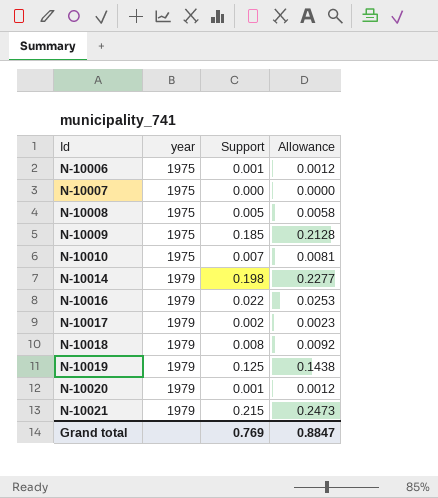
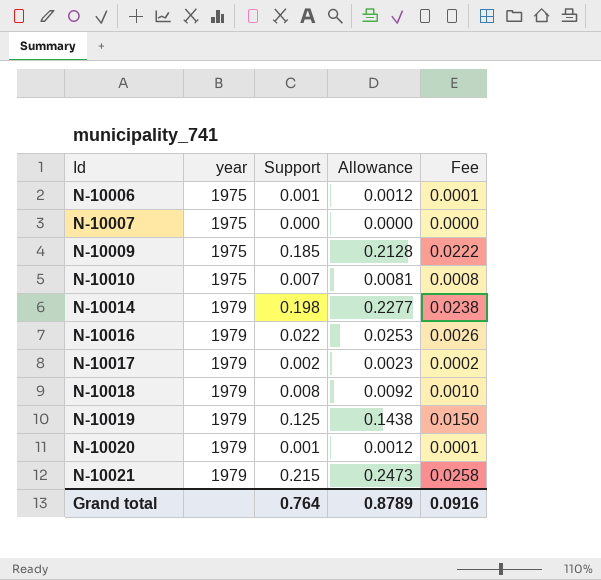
column Fee | formula: none -> [Support] * 0.12
row N-10008: 1975 | 0.005 | 0.0058 -> none
Grand total | Support: 0.769 -> 0.764
Grand total | Allowance: 0.8847 -> 0.8789

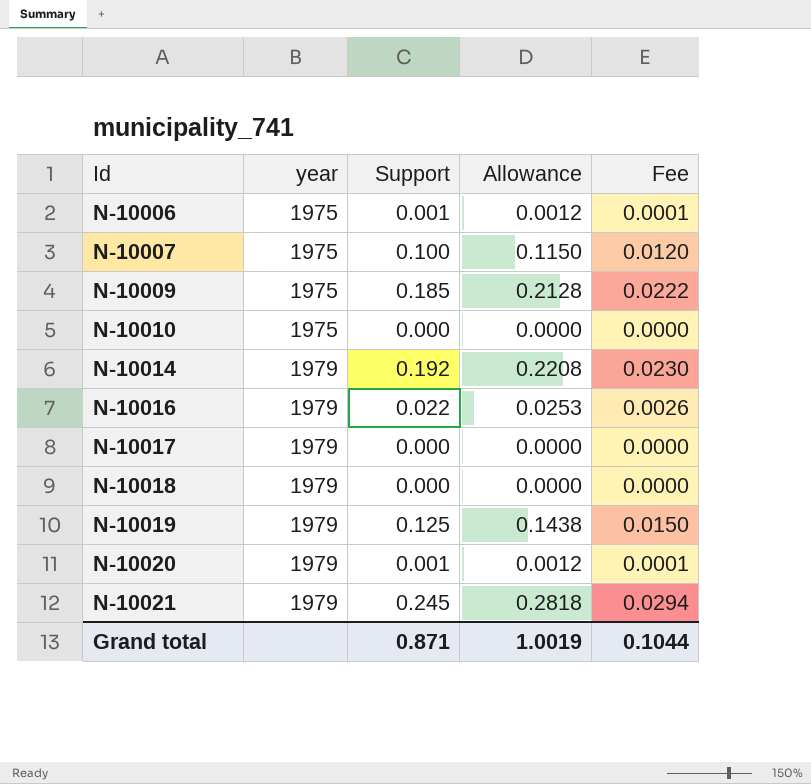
N-10007 | Support: 0.000 -> 0.100
N-10007 | Allowance: 0.0000 -> 0.1150
N-10007 | Fee: 0.0000 -> 0.0120
N-10010 | Support: 0.007 -> 0.000
N-10010 | Allowance: 0.0081 -> 0.0000
N-10010 | Fee: 0.0008 -> 0.0000
N-10014 | Support: 0.198 -> 0.192
N-10014 | Allowance: 0.2277 -> 0.2208
N-10014 | Fee: 0.0238 -> 0.0230
N-10017 | Support: 0.002 -> 0.000
N-10017 | Allowance: 0.0023 -> 0.0000
N-10017 | Fee: 0.0002 -> 0.0000
N-10018 | Support: 0.008 -> 0.000
N-10018 | Allowance: 0.0092 -> 0.0000
N-10018 | Fee: 0.0010 -> 0.0000
N-10021 | Support: 0.215 -> 0.245
N-10021 | Allowance: 0.2473 -> 0.2818
N-10021 | Fee: 0.0258 -> 0.0294
Grand total | Support: 0.764 -> 0.871
Grand total | Allowance: 0.8789 -> 1.0019
Grand total | Fee: 0.0916 -> 0.1044

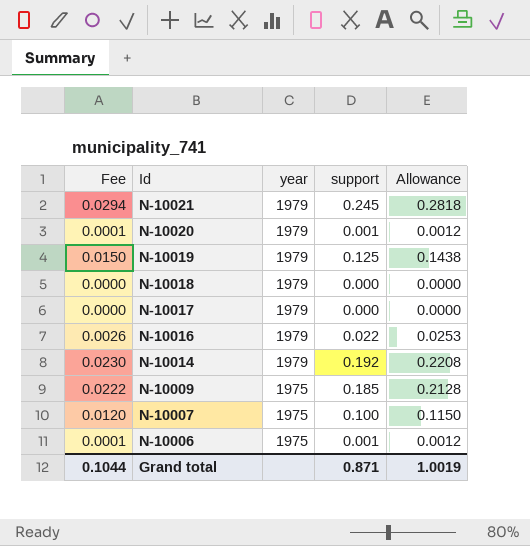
row order: Id ascending -> Id descending
column Fee | position: 5 -> 1
column name: Support -> support
row N-10010: 1975 | 0.000 | 0.0000 | 0.0000 -> none

